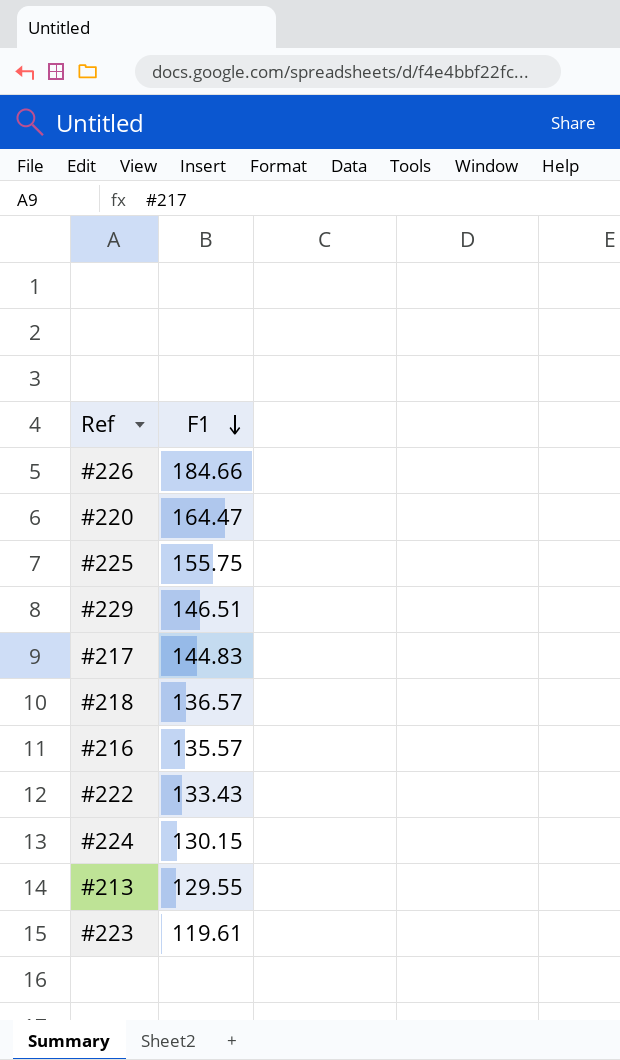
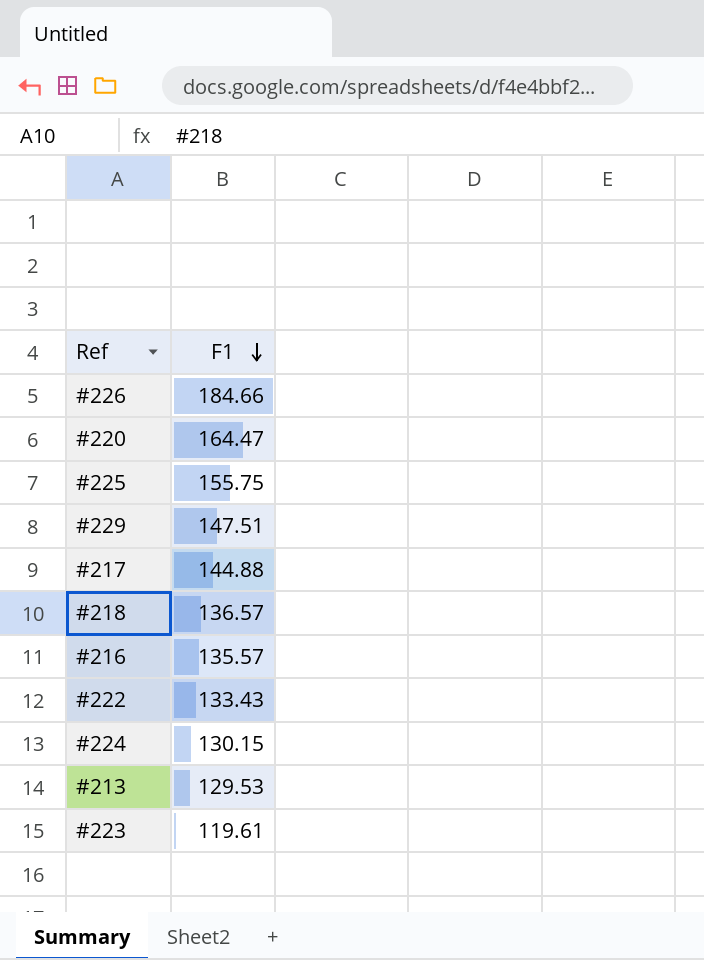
#229 | F1: 146.51 -> 147.51
#217 | F1: 144.83 -> 144.88
#213 | F1: 129.55 -> 129.53

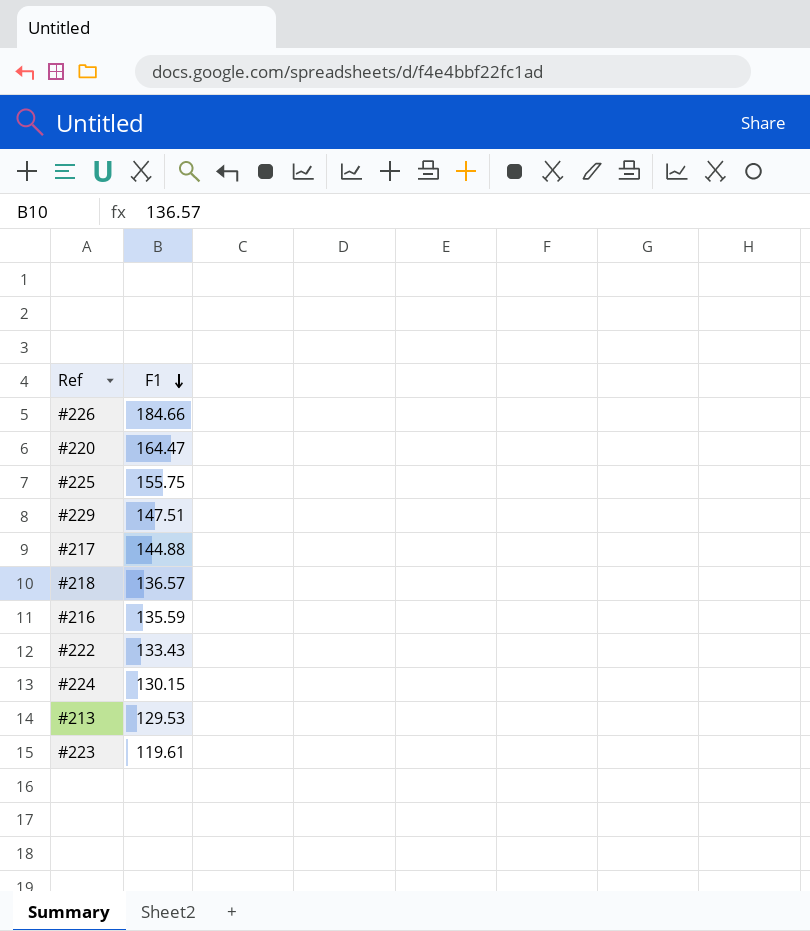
#216 | F1: 135.57 -> 135.59

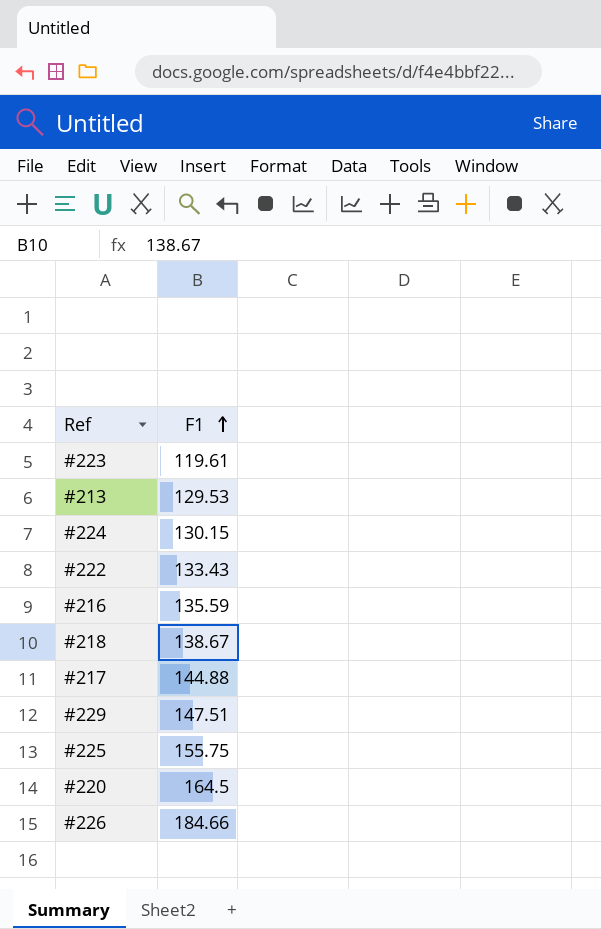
row order: F1 descending -> F1 ascending
#218 | F1: 136.57 -> 138.67
#220 | F1: 164.47 -> 164.5

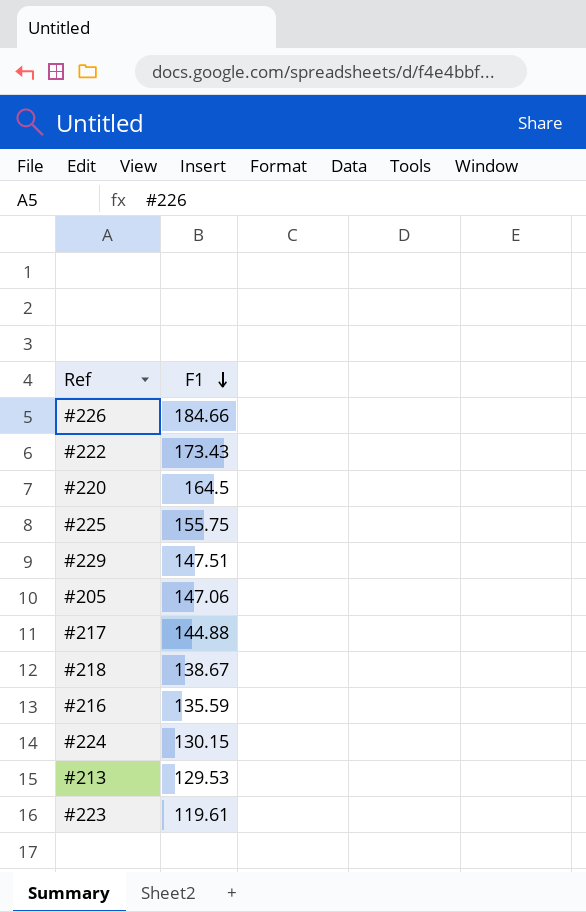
row order: F1 ascending -> F1 descending
#222 | F1: 133.43 -> 173.43
row #205: none -> 147.06

